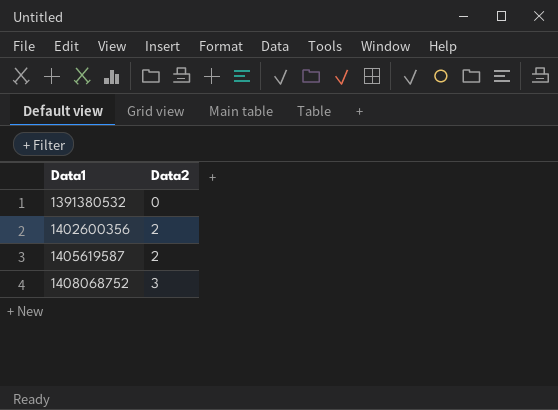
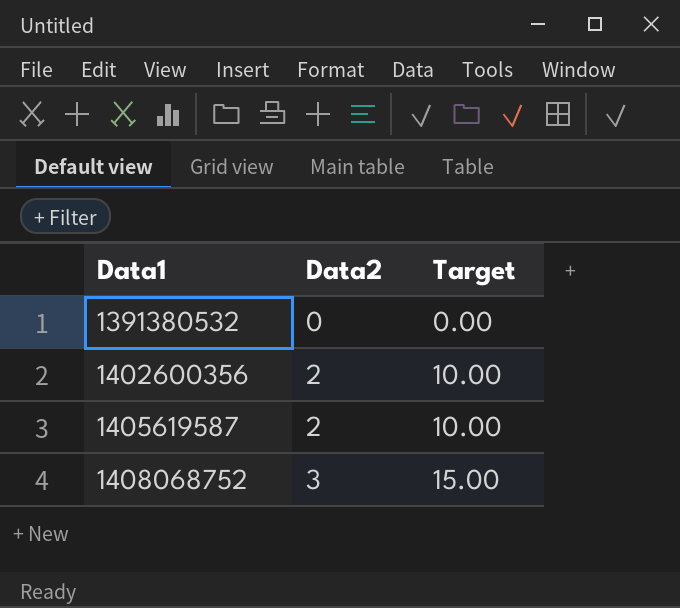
column Target | formula: none -> [Data2] * 5

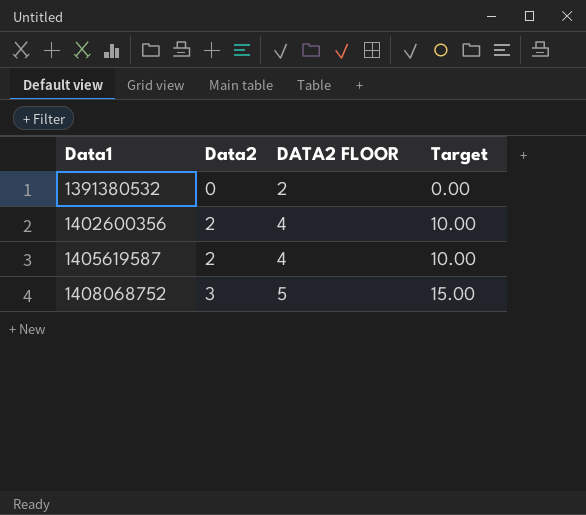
column DATA2 FLOOR | formula: none -> [Data2] + 2

